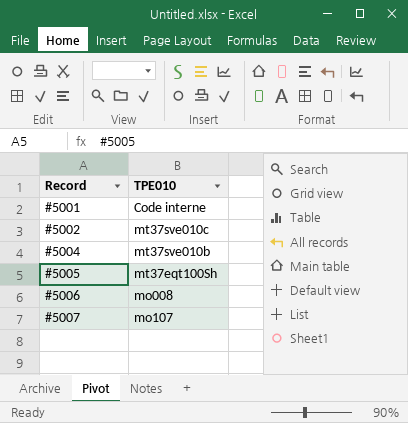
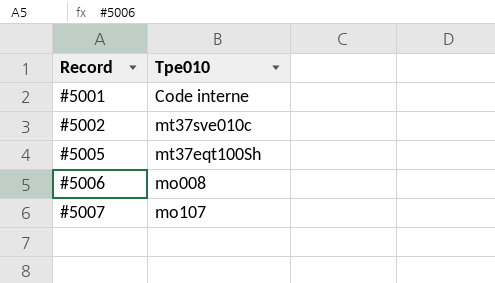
column name: TPE010 -> Tpe010
row #5004: mt37sve010b -> none

